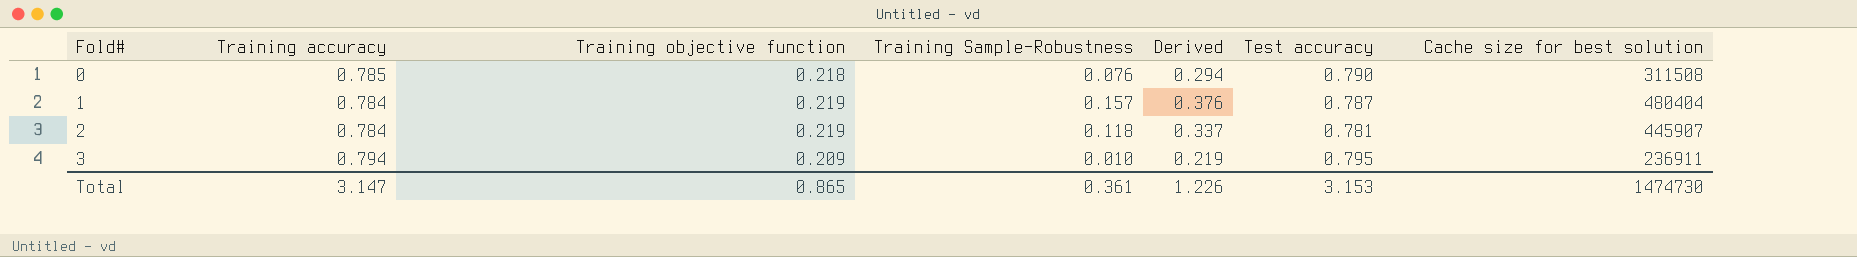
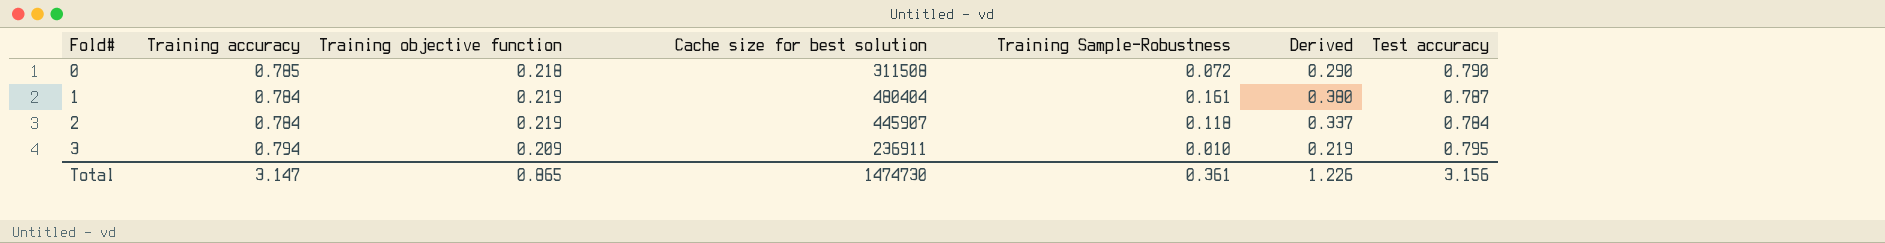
column Cache size for best solution | position: 7 -> 4
0 | Training Sample-Robustness: 0.076 -> 0.072
0 | Derived: 0.294 -> 0.290
1 | Training Sample-Robustness: 0.157 -> 0.161
1 | Derived: 0.376 -> 0.380
2 | Test accuracy: 0.781 -> 0.784
Total | Test accuracy: 3.153 -> 3.156

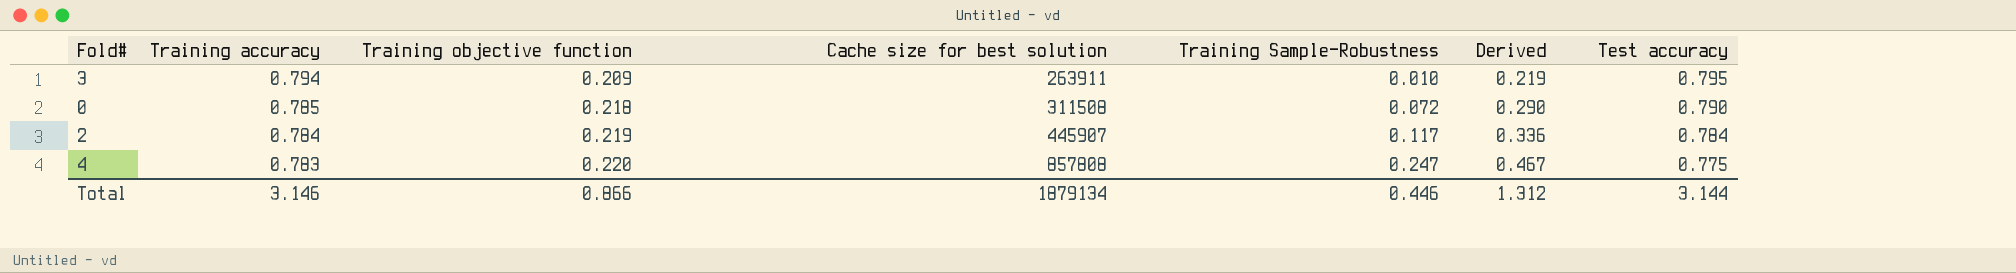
row order: Fold# ascending -> Training accuracy descending
row 1: 0.784 | 0.219 | 480404 | 0.161 | 0.380 | 0.787 -> none
3 | Cache size for best solution: 236911 -> 263911
2 | Training Sample-Robustness: 0.118 -> 0.117
2 | Derived: 0.337 -> 0.336
row 4: none -> 0.783 | 0.220 | 857808 | 0.247 | 0.467 | 0.775
Total | Training accuracy: 3.147 -> 3.146
Total | Training objective function: 0.865 -> 0.866
Total | Cache size for best solution: 1474730 -> 1879134
Total | Training Sample-Robustness: 0.361 -> 0.446
Total | Derived: 1.226 -> 1.312
Total | Test accuracy: 3.156 -> 3.144

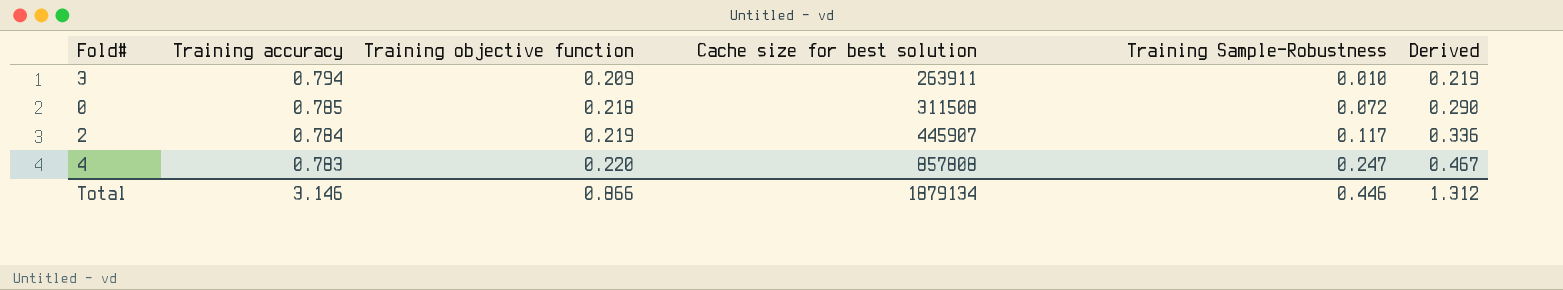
column Test accuracy | position: 7 -> none

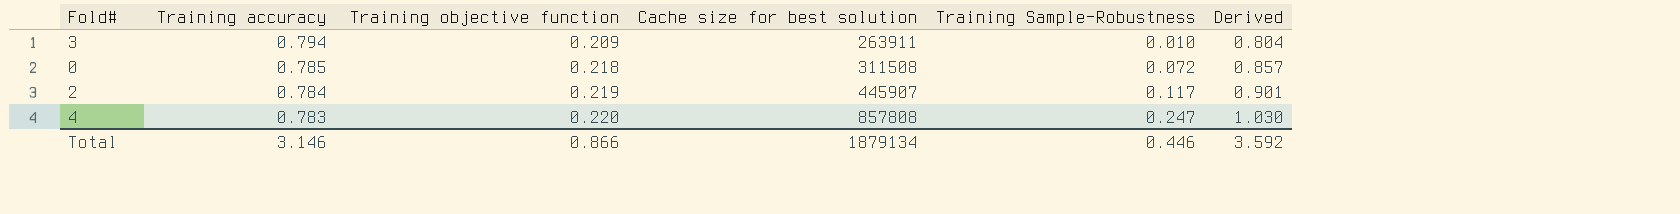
column Derived | formula: [Training objective function] + [Training Sample-Robustness] -> [Training accuracy] + [Training Sample-Robustness]
Total | Derived: 1.312 -> 3.592

